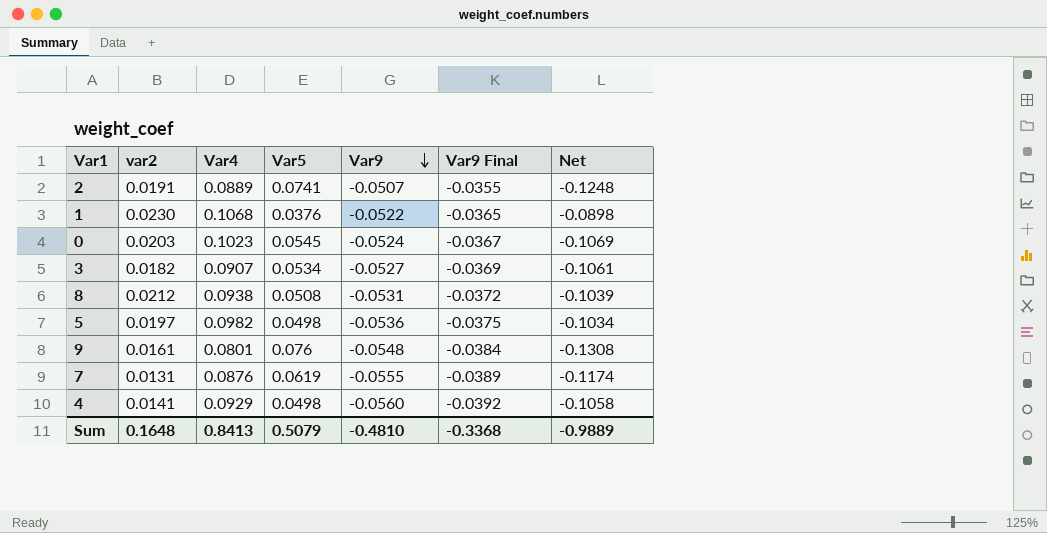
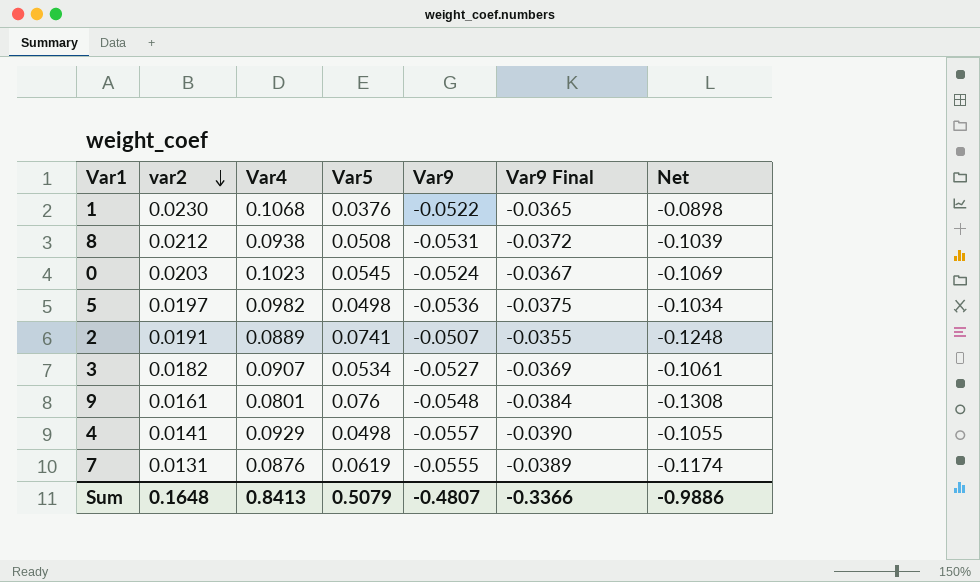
row order: Var9 descending -> var2 descending
4 | Var9: -0.0560 -> -0.0557
4 | Var9 Final: -0.0392 -> -0.0390
4 | Net: -0.1058 -> -0.1055
Sum | Var9: -0.4810 -> -0.4807
Sum | Var9 Final: -0.3368 -> -0.3366
Sum | Net: -0.9889 -> -0.9886

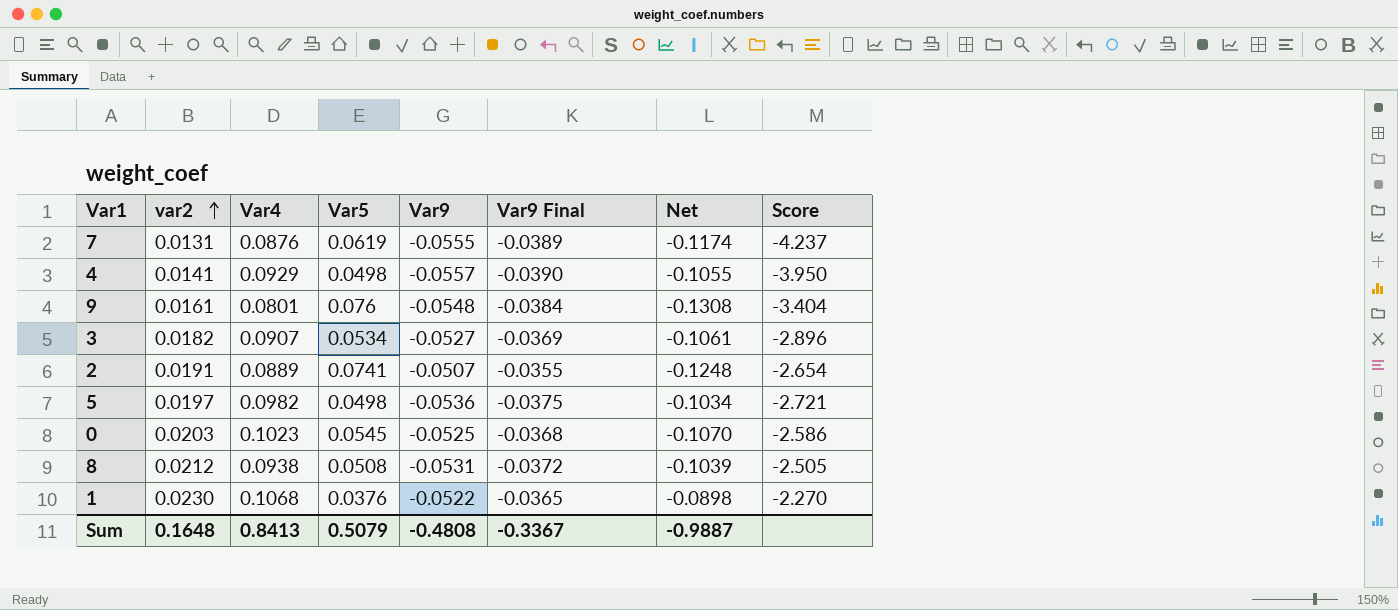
row order: var2 descending -> var2 ascending
column Score | formula: none -> [Var9] / [var2]
0 | Var9: -0.0524 -> -0.0525
0 | Var9 Final: -0.0367 -> -0.0368
0 | Net: -0.1069 -> -0.1070
Sum | Var9: -0.4807 -> -0.4808
Sum | Var9 Final: -0.3366 -> -0.3367
Sum | Net: -0.9886 -> -0.9887

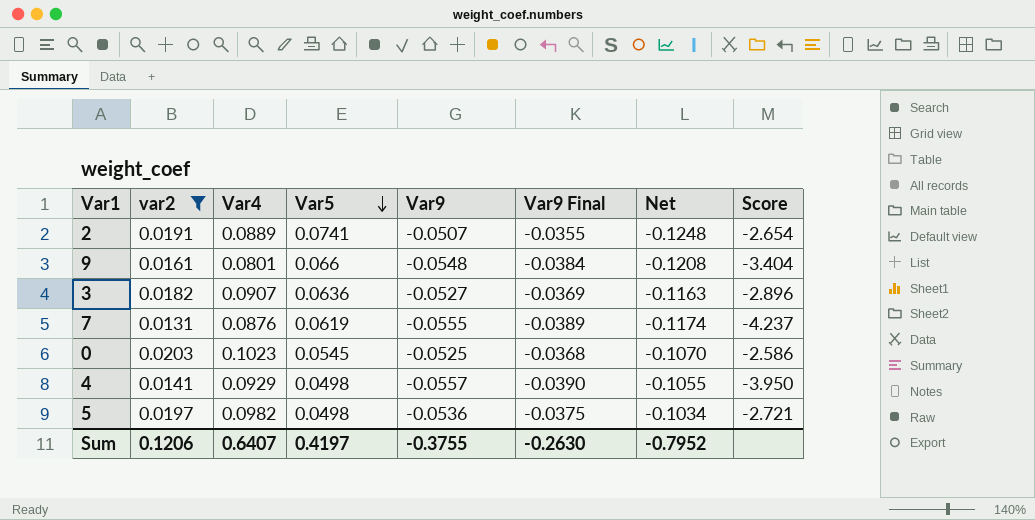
filter: none -> var2 <= 0.0203
row order: var2 ascending -> Var5 descending
9 | Var5: 0.076 -> 0.066
9 | Net: -0.1308 -> -0.1208
3 | Var5: 0.0534 -> 0.0636
3 | Net: -0.1061 -> -0.1163
Sum | var2: 0.1648 -> 0.1206
Sum | Var4: 0.8413 -> 0.6407
Sum | Var5: 0.5079 -> 0.4197
Sum | Var9: -0.4808 -> -0.3755
Sum | Var9 Final: -0.3367 -> -0.2630
Sum | Net: -0.9887 -> -0.7952

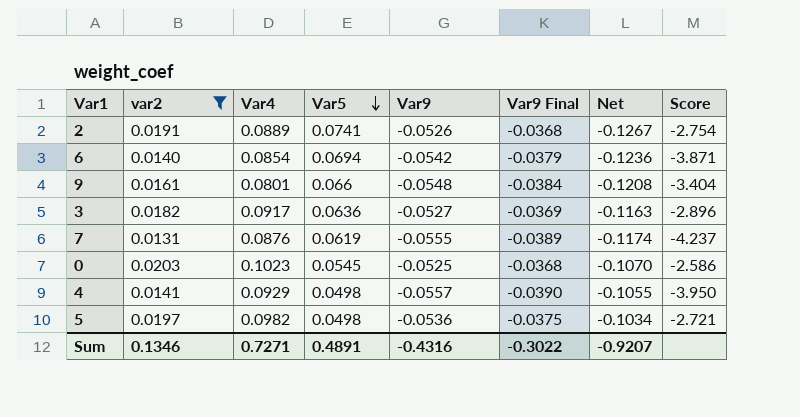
2 | Var9: -0.0507 -> -0.0526
2 | Var9 Final: -0.0355 -> -0.0368
2 | Net: -0.1248 -> -0.1267
2 | Score: -2.654 -> -2.754
row 6: none -> 0.0140 | 0.0854 | 0.0694 | -0.0542 | -0.0379 | -0.1236 | -3.871
3 | Var4: 0.0907 -> 0.0917
Sum | var2: 0.1206 -> 0.1346
Sum | Var4: 0.6407 -> 0.7271
Sum | Var5: 0.4197 -> 0.4891
Sum | Var9: -0.3755 -> -0.4316
Sum | Var9 Final: -0.2630 -> -0.3022
Sum | Net: -0.7952 -> -0.9207

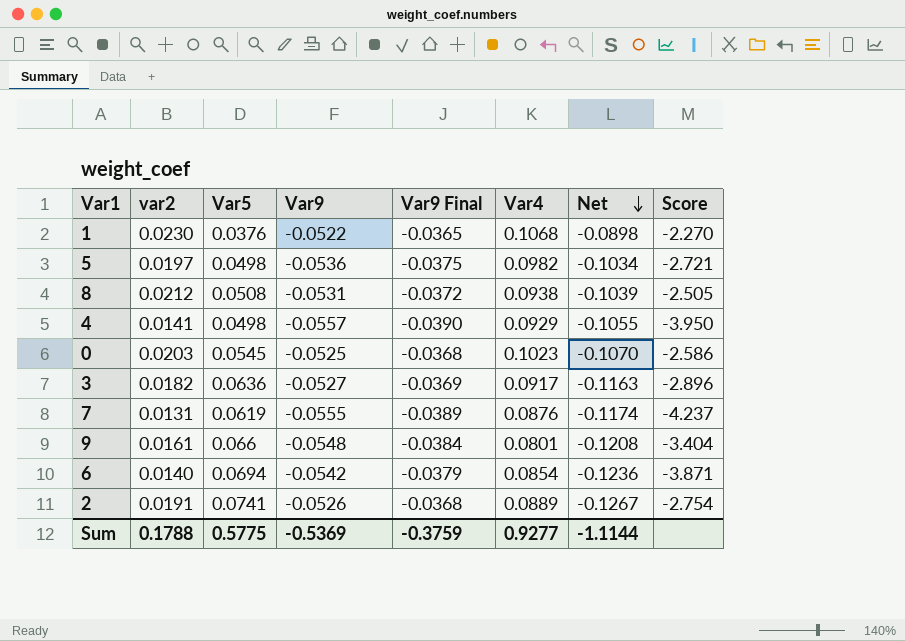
filter: var2 <= 0.0203 -> none
row order: Var5 descending -> Net descending
column Var4 | position: 3 -> 6
Sum | var2: 0.1346 -> 0.1788
Sum | Var5: 0.4891 -> 0.5775
Sum | Var9: -0.4316 -> -0.5369
Sum | Var9 Final: -0.3022 -> -0.3759
Sum | Var4: 0.7271 -> 0.9277
Sum | Net: -0.9207 -> -1.1144

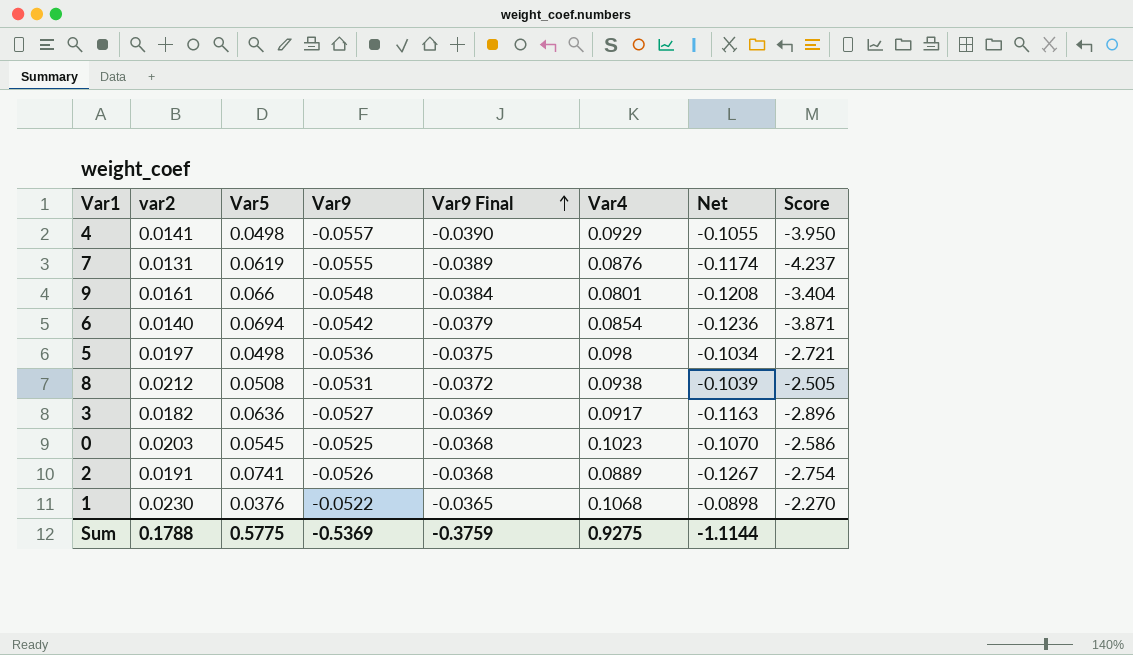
row order: Net descending -> Var9 Final ascending
5 | Var4: 0.0982 -> 0.098
Sum | Var4: 0.9277 -> 0.9275

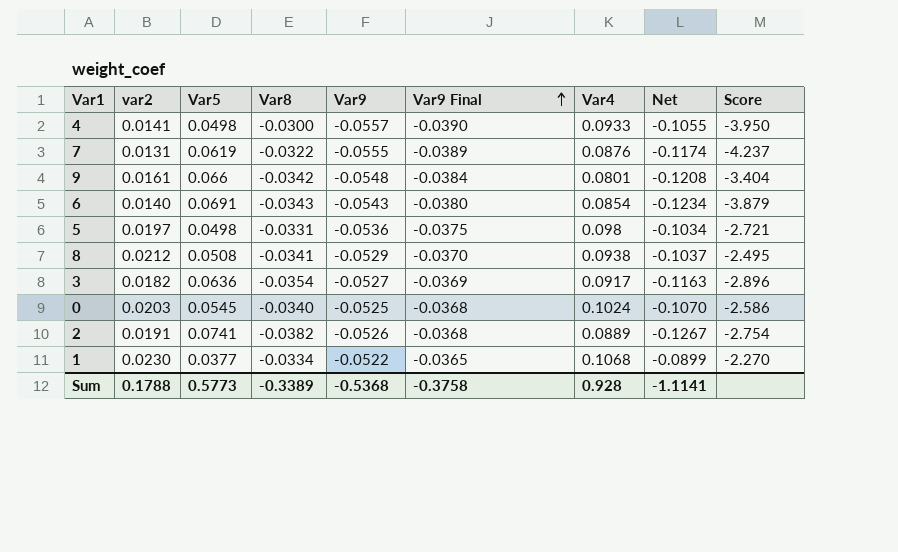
column Var8 | position: none -> 4
4 | Var4: 0.0929 -> 0.0933
6 | Var5: 0.0694 -> 0.0691
6 | Var9: -0.0542 -> -0.0543
6 | Var9 Final: -0.0379 -> -0.0380
6 | Net: -0.1236 -> -0.1234
6 | Score: -3.871 -> -3.879
8 | Var9: -0.0531 -> -0.0529
8 | Var9 Final: -0.0372 -> -0.0370
8 | Net: -0.1039 -> -0.1037
8 | Score: -2.505 -> -2.495
0 | Var4: 0.1023 -> 0.1024
1 | Var5: 0.0376 -> 0.0377
1 | Net: -0.0898 -> -0.0899
Sum | Var5: 0.5775 -> 0.5773
Sum | Var9: -0.5369 -> -0.5368
Sum | Var9 Final: -0.3759 -> -0.3758
Sum | Var4: 0.9275 -> 0.928
Sum | Net: -1.1144 -> -1.1141

